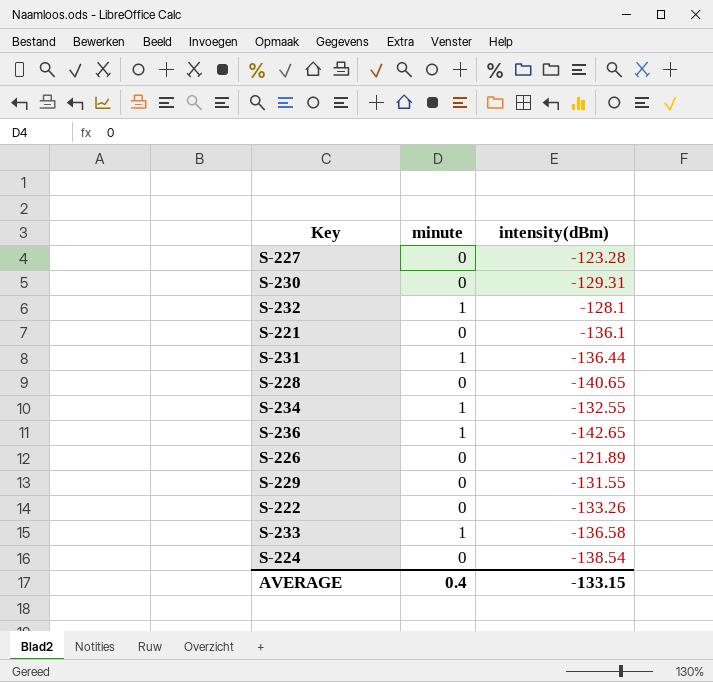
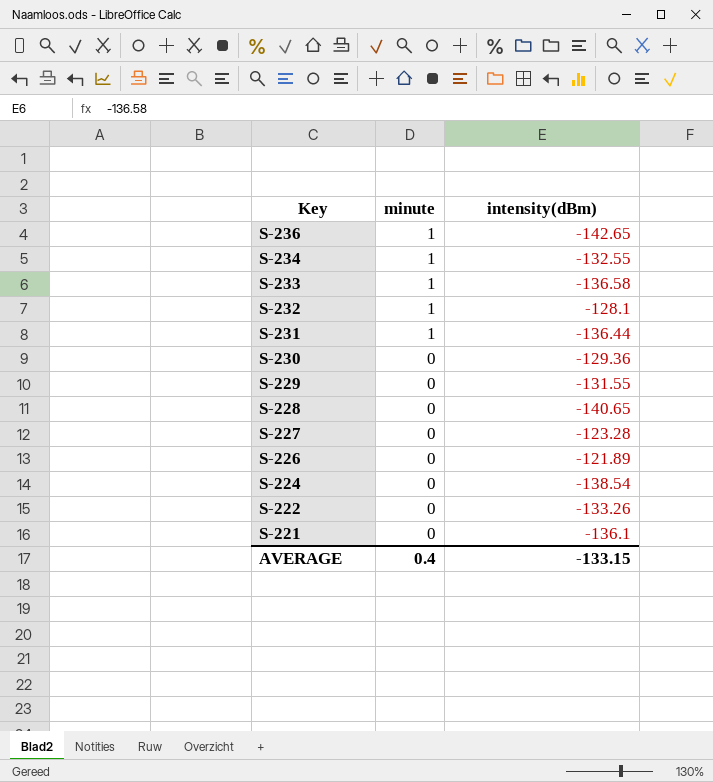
row order: none -> Key descending
S-230 | intensity(dBm): -129.31 -> -129.36

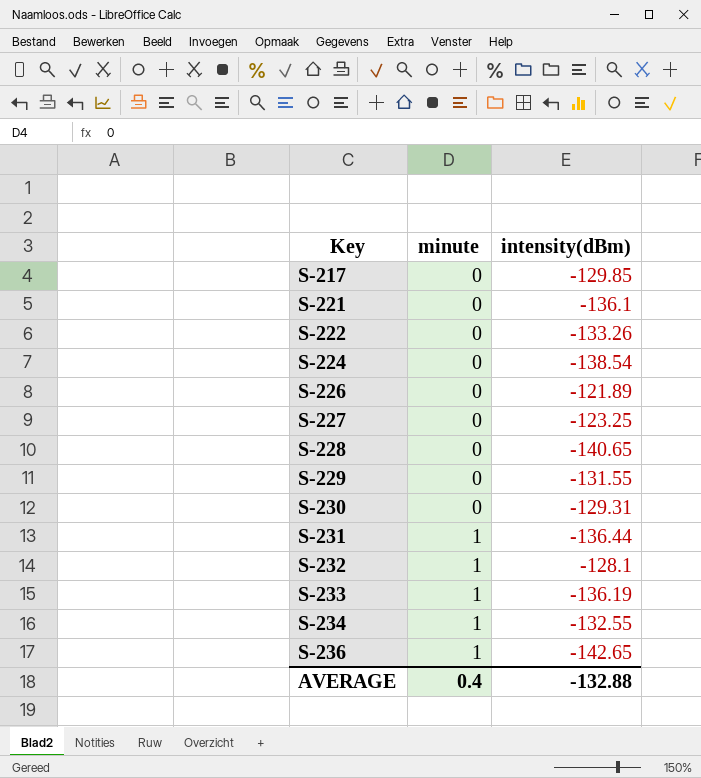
row order: Key descending -> Key ascending
row S-217: none -> 0 | -129.85
S-227 | intensity(dBm): -123.28 -> -123.25
S-230 | intensity(dBm): -129.36 -> -129.31
S-233 | intensity(dBm): -136.58 -> -136.19
AVERAGE | intensity(dBm): -133.15 -> -132.88

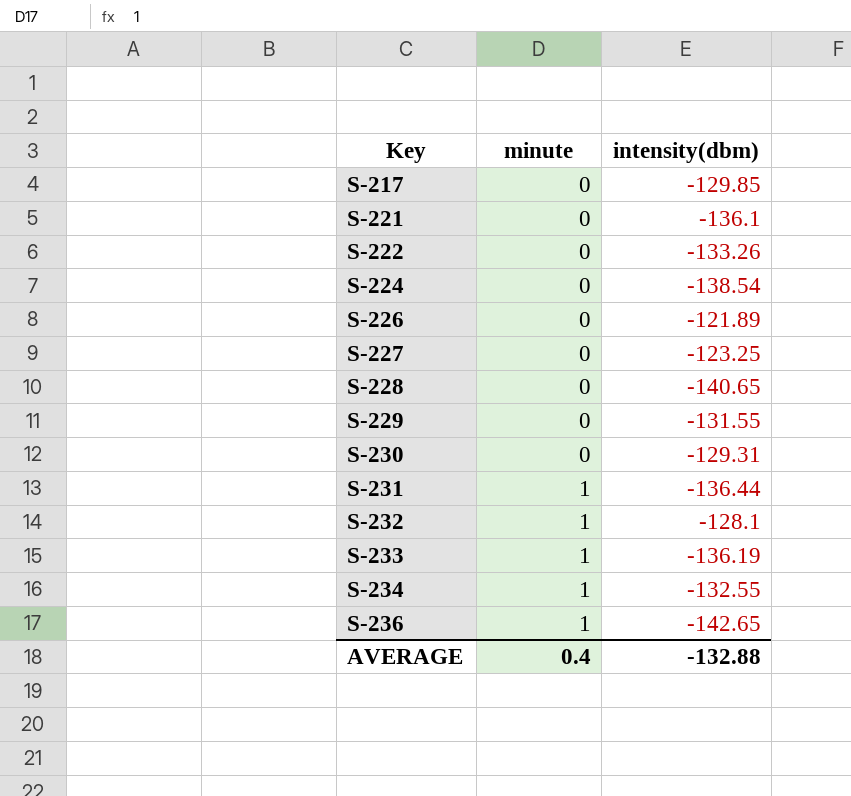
column name: intensity(dBm) -> intensity(dbm)

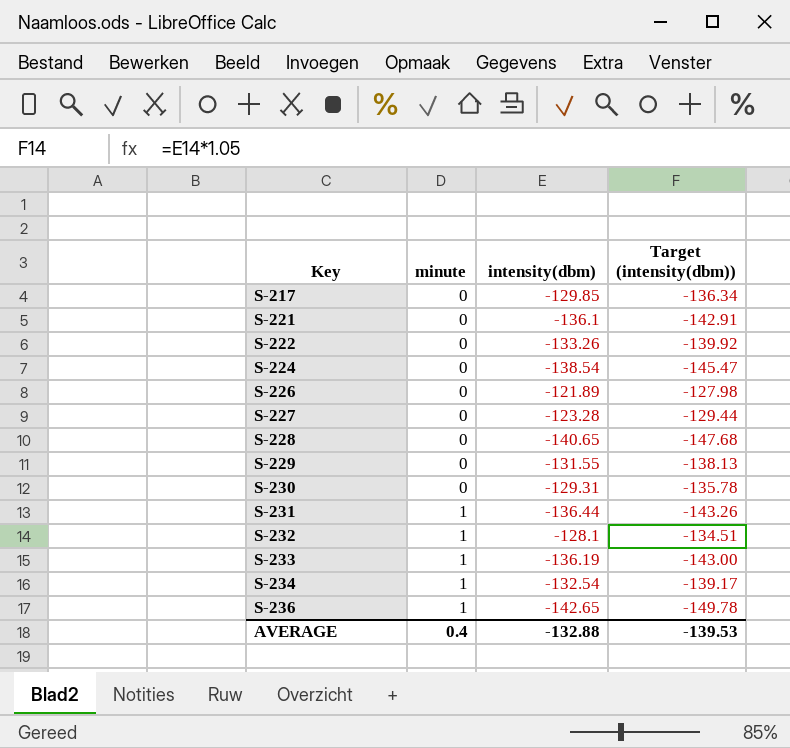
column Target (intensity(dbm)) | formula: none -> [intensity(dbm)] * 1.05
S-227 | intensity(dbm): -123.25 -> -123.28
S-234 | intensity(dbm): -132.55 -> -132.54

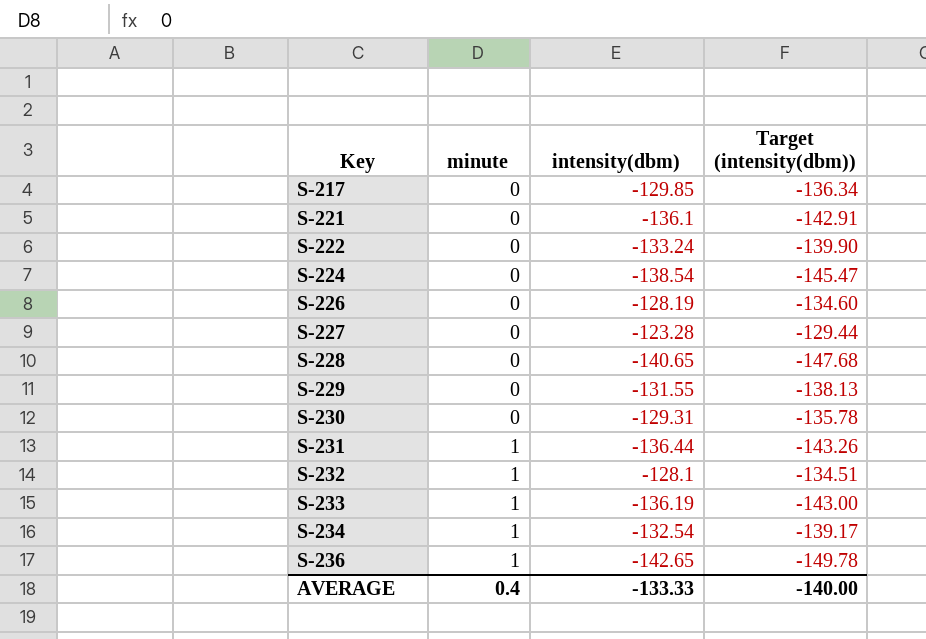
S-222 | intensity(dbm): -133.26 -> -133.24
S-222 | Target (intensity(dbm)): -139.92 -> -139.90
S-226 | intensity(dbm): -121.89 -> -128.19
S-226 | Target (intensity(dbm)): -127.98 -> -134.60
AVERAGE | intensity(dbm): -132.88 -> -133.33
AVERAGE | Target (intensity(dbm)): -139.53 -> -140.00

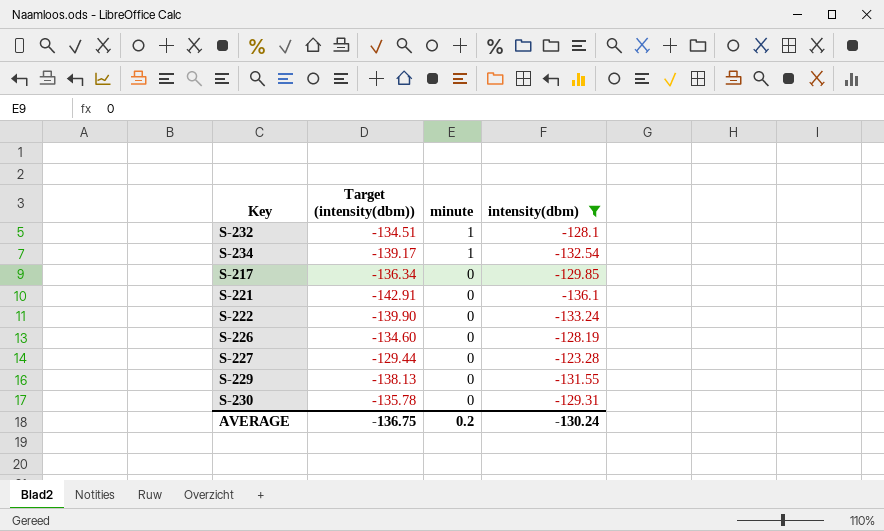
filter: none -> intensity(dbm) >= -136.1
row order: Key ascending -> minute descending
column Target (intensity(dbm)) | position: 4 -> 2
AVERAGE | Target (intensity(dbm)): -140.00 -> -136.75
AVERAGE | minute: 0.4 -> 0.2
AVERAGE | intensity(dbm): -133.33 -> -130.24

